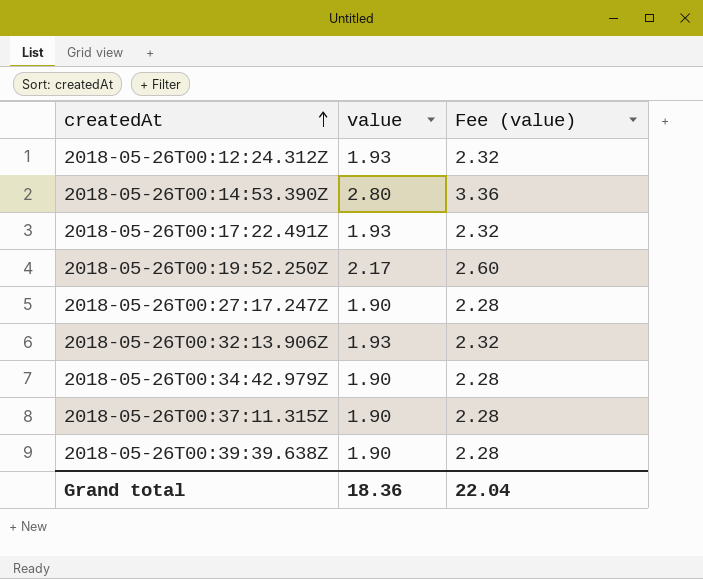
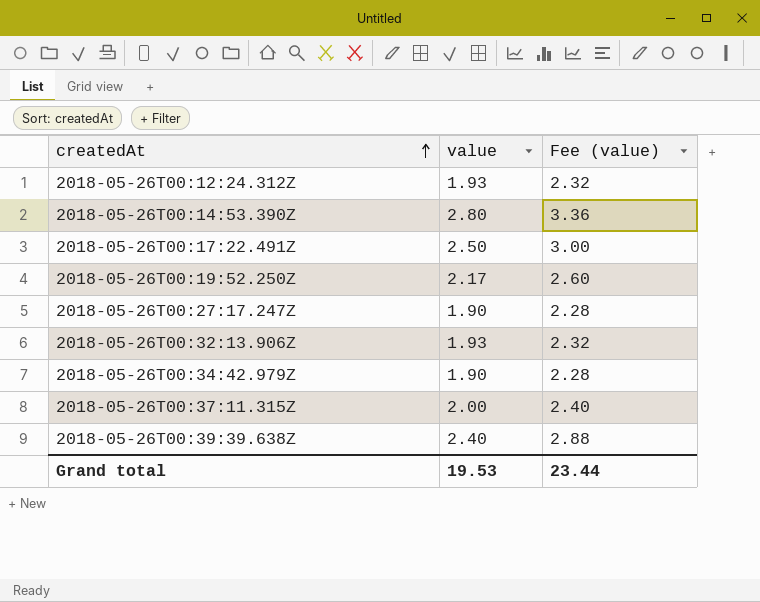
2018-05-26T00:17:22.491Z | value: 1.93 -> 2.50
2018-05-26T00:17:22.491Z | Fee (value): 2.32 -> 3.00
2018-05-26T00:37:11.315Z | value: 1.90 -> 2.00
2018-05-26T00:37:11.315Z | Fee (value): 2.28 -> 2.40
2018-05-26T00:39:39.638Z | value: 1.90 -> 2.40
2018-05-26T00:39:39.638Z | Fee (value): 2.28 -> 2.88
Grand total | value: 18.36 -> 19.53
Grand total | Fee (value): 22.04 -> 23.44

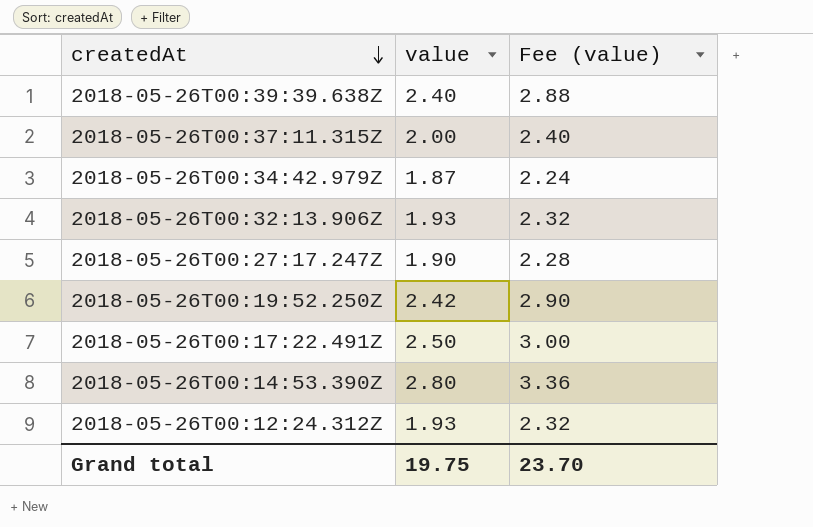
row order: createdAt ascending -> createdAt descending
2018-05-26T00:34:42.979Z | value: 1.90 -> 1.87
2018-05-26T00:34:42.979Z | Fee (value): 2.28 -> 2.24
2018-05-26T00:19:52.250Z | value: 2.17 -> 2.42
2018-05-26T00:19:52.250Z | Fee (value): 2.60 -> 2.90
Grand total | value: 19.53 -> 19.75
Grand total | Fee (value): 23.44 -> 23.70

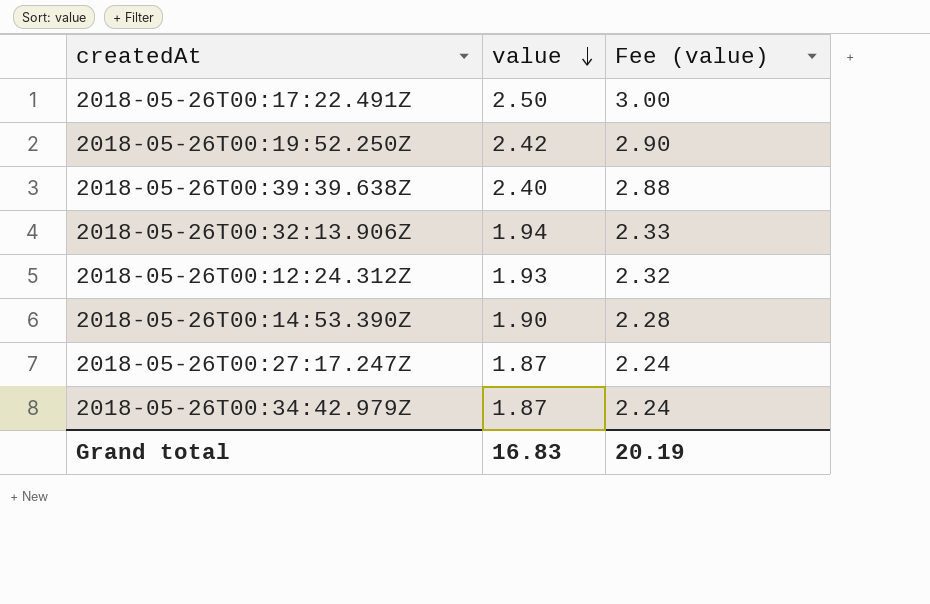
row order: createdAt descending -> value descending
row 2018-05-26T00:37:11.315Z: 2.00 | 2.40 -> none
2018-05-26T00:32:13.906Z | value: 1.93 -> 1.94
2018-05-26T00:32:13.906Z | Fee (value): 2.32 -> 2.33
2018-05-26T00:14:53.390Z | value: 2.80 -> 1.90
2018-05-26T00:14:53.390Z | Fee (value): 3.36 -> 2.28
2018-05-26T00:27:17.247Z | value: 1.90 -> 1.87
2018-05-26T00:27:17.247Z | Fee (value): 2.28 -> 2.24
Grand total | value: 19.75 -> 16.83
Grand total | Fee (value): 23.70 -> 20.19

